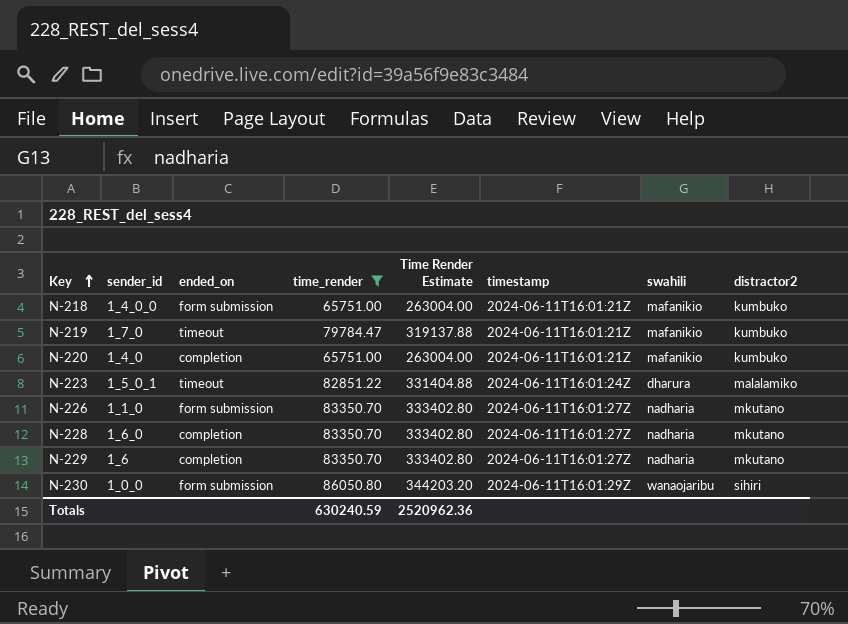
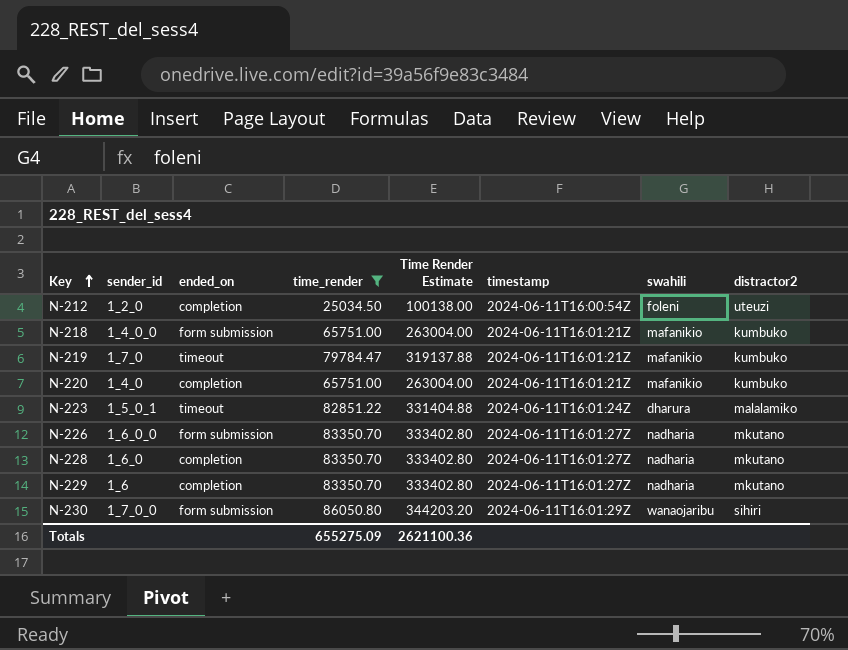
row N-212: none -> 1_2_0 | completion | 25034.50 | 100138.00 | 2024-06-11T16:00:54Z | foleni | uteuzi
N-226 | sender_id: 1_1_0 -> 1_6_0_0
N-230 | sender_id: 1_0_0 -> 1_7_0_0
Totals | time_render: 630240.59 -> 655275.09
Totals | Time Render Estimate: 2520962.36 -> 2621100.36

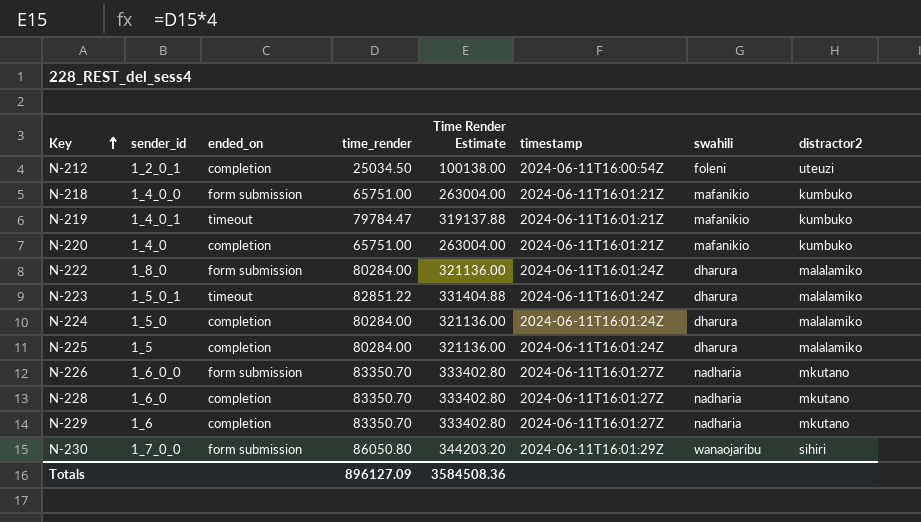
filter: time_render != 80284.00 -> none
N-212 | sender_id: 1_2_0 -> 1_2_0_1
N-219 | sender_id: 1_7_0 -> 1_4_0_1
Totals | time_render: 655275.09 -> 896127.09
Totals | Time Render Estimate: 2621100.36 -> 3584508.36

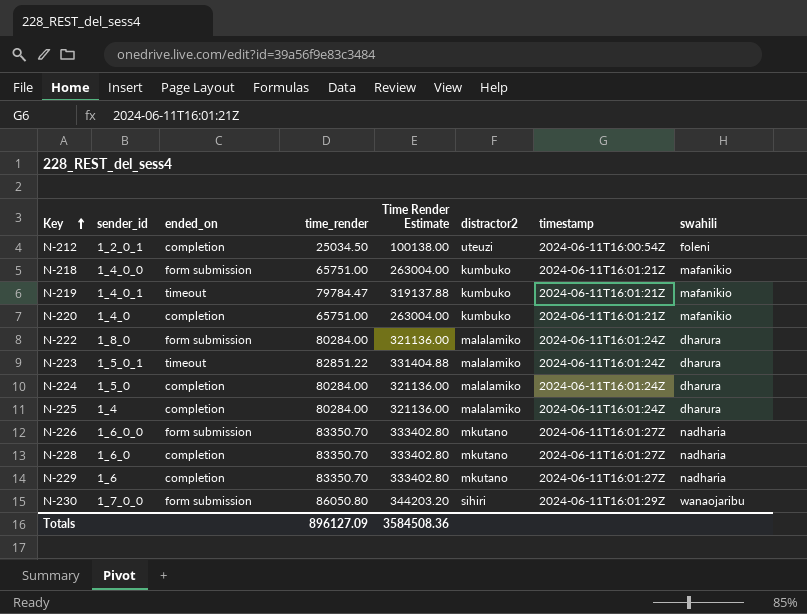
column distractor2 | position: 8 -> 6
N-225 | sender_id: 1_5 -> 1_4

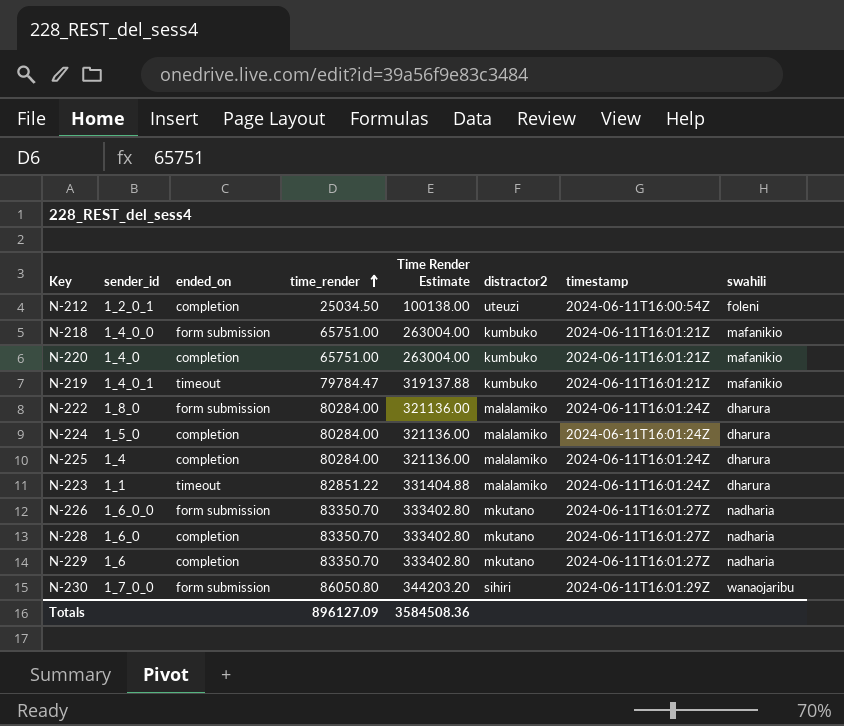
row order: Key ascending -> time_render ascending
N-223 | sender_id: 1_5_0_1 -> 1_1

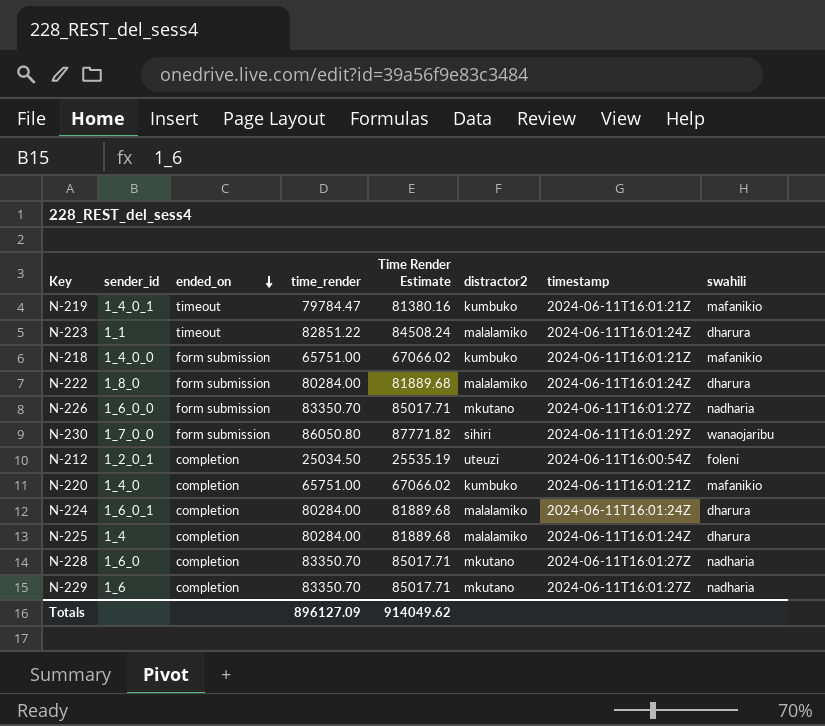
row order: time_render ascending -> ended_on descending
column Time Render Estimate | formula: [time_render] * 4 -> [time_render] * 1.02
N-224 | sender_id: 1_5_0 -> 1_6_0_1
Totals | Time Render Estimate: 3584508.36 -> 914049.62

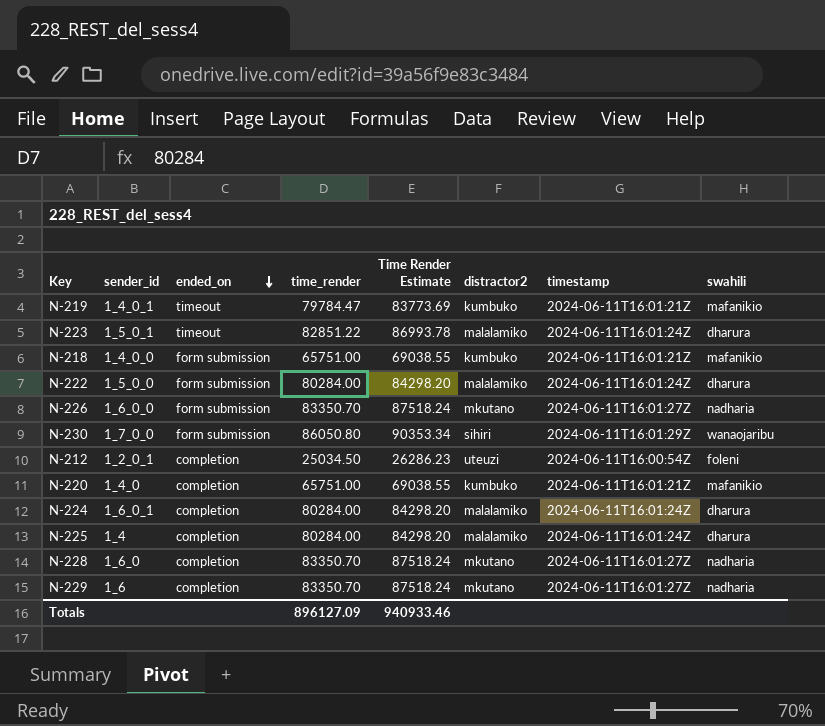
column Time Render Estimate | formula: [time_render] * 1.02 -> [time_render] * 1.05
N-223 | sender_id: 1_1 -> 1_5_0_1
N-222 | sender_id: 1_8_0 -> 1_5_0_0
Totals | Time Render Estimate: 914049.62 -> 940933.46

